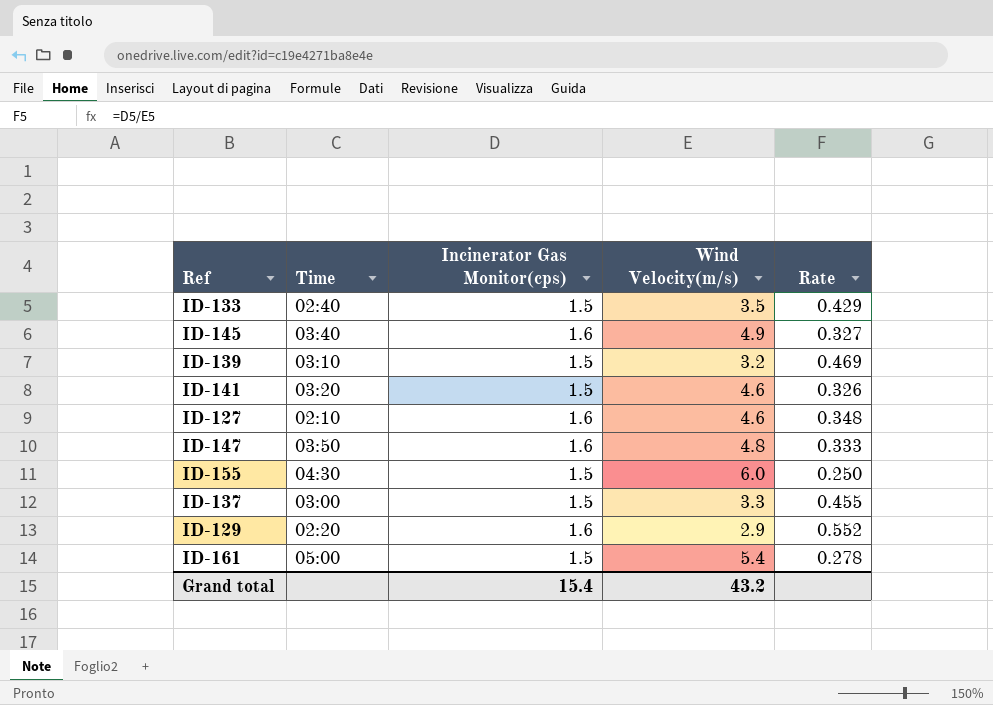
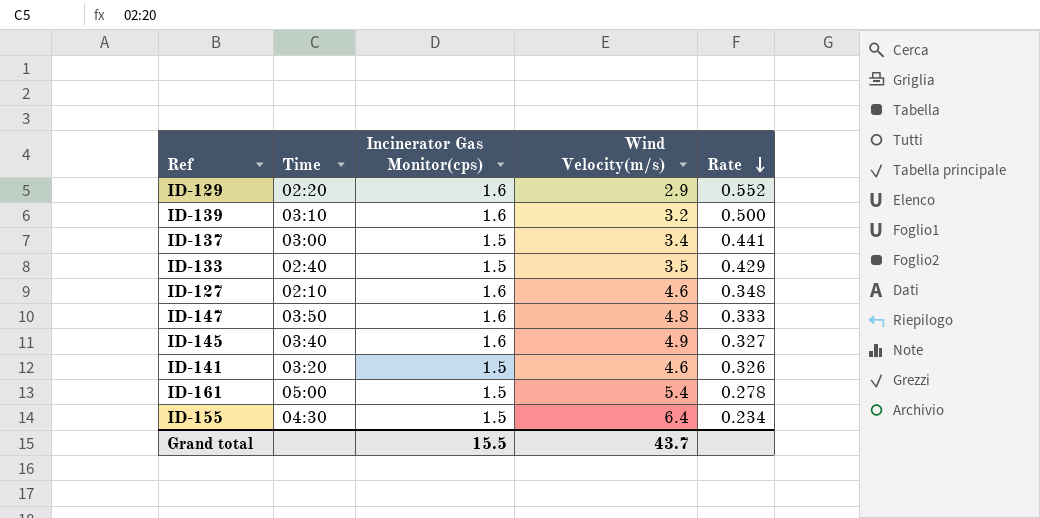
row order: none -> Rate descending
ID-139 | Incinerator Gas Monitor(cps): 1.5 -> 1.6
ID-139 | Rate: 0.469 -> 0.500
ID-137 | Wind Velocity(m/s): 3.3 -> 3.4
ID-137 | Rate: 0.455 -> 0.441
ID-155 | Wind Velocity(m/s): 6.0 -> 6.4
ID-155 | Rate: 0.250 -> 0.234
Grand total | Incinerator Gas Monitor(cps): 15.4 -> 15.5
Grand total | Wind Velocity(m/s): 43.2 -> 43.7

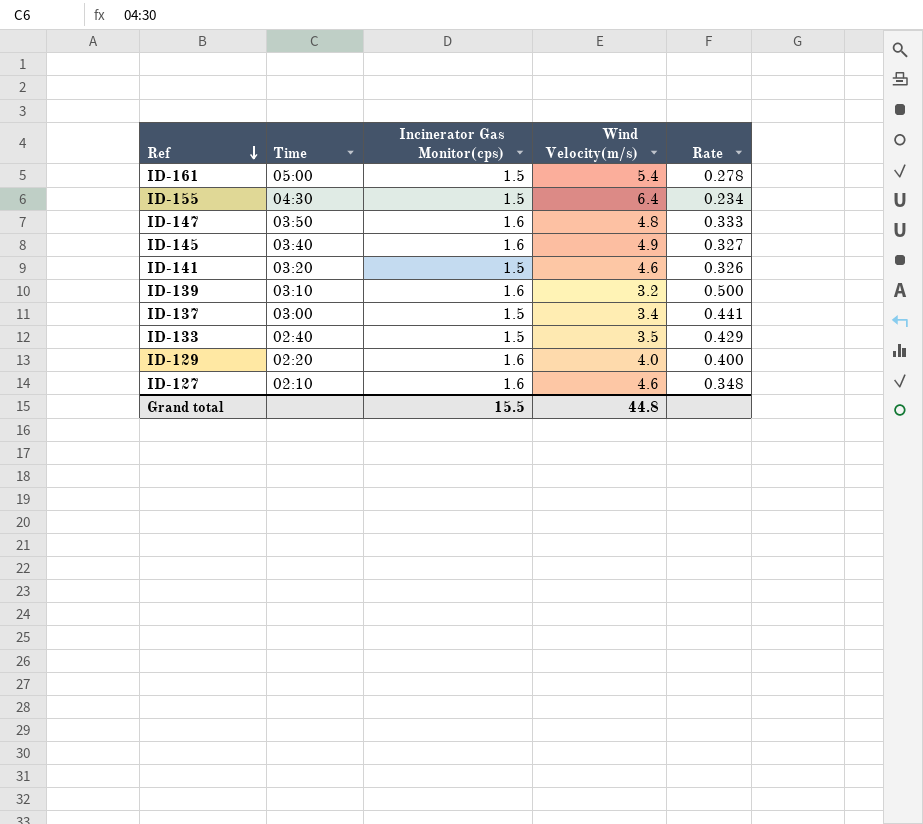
row order: Rate descending -> Ref descending
ID-129 | Wind Velocity(m/s): 2.9 -> 4.0
ID-129 | Rate: 0.552 -> 0.400
Grand total | Wind Velocity(m/s): 43.7 -> 44.8

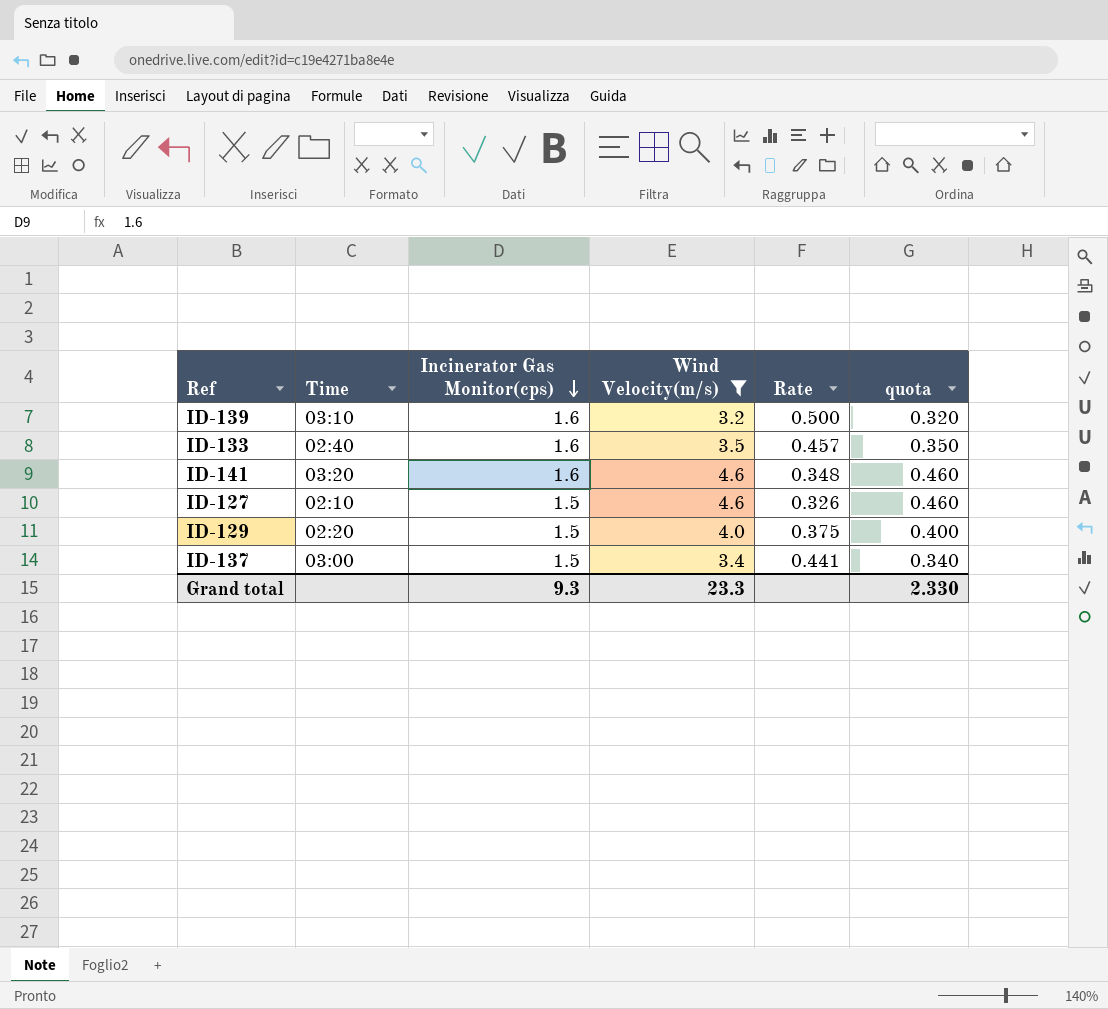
filter: none -> Wind Velocity(m/s) <= 4.6
row order: Ref descending -> Incinerator Gas Monitor(cps) descending
column quota | formula: none -> [Wind Velocity(m/s)] * 0.1
ID-133 | Incinerator Gas Monitor(cps): 1.5 -> 1.6
ID-133 | Rate: 0.429 -> 0.457
ID-141 | Incinerator Gas Monitor(cps): 1.5 -> 1.6
ID-141 | Rate: 0.326 -> 0.348
ID-127 | Incinerator Gas Monitor(cps): 1.6 -> 1.5
ID-127 | Rate: 0.348 -> 0.326
ID-129 | Incinerator Gas Monitor(cps): 1.6 -> 1.5
ID-129 | Rate: 0.400 -> 0.375
Grand total | Incinerator Gas Monitor(cps): 15.5 -> 9.3
Grand total | Wind Velocity(m/s): 44.8 -> 23.3

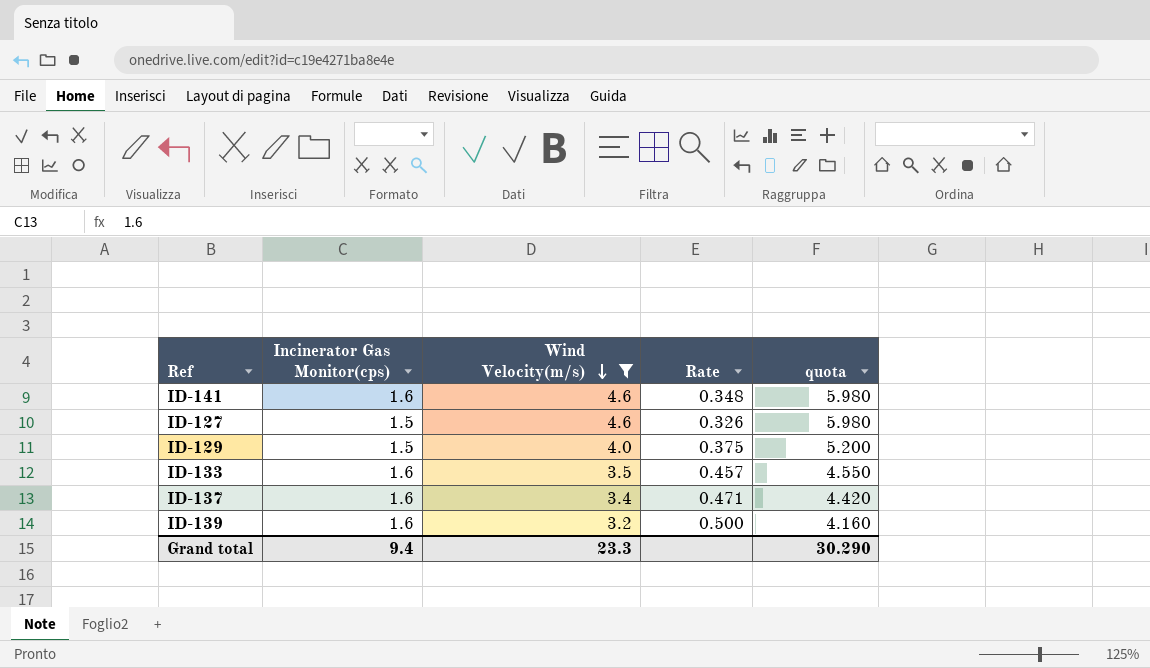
row order: Incinerator Gas Monitor(cps) descending -> Wind Velocity(m/s) descending
column Time | position: 2 -> none
column quota | formula: [Wind Velocity(m/s)] * 0.1 -> [Wind Velocity(m/s)] * 1.3
ID-137 | Incinerator Gas Monitor(cps): 1.5 -> 1.6
ID-137 | Rate: 0.441 -> 0.471
Grand total | Incinerator Gas Monitor(cps): 9.3 -> 9.4
Grand total | quota: 2.330 -> 30.290

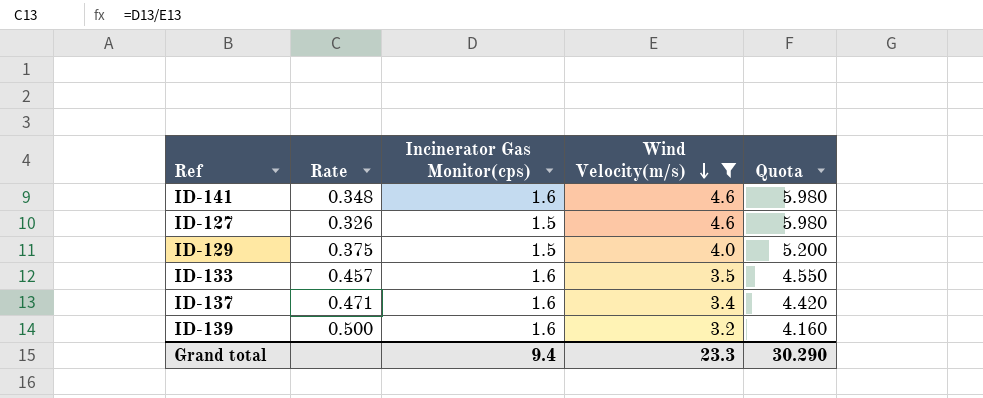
column Rate | position: 4 -> 2
column name: quota -> Quota

